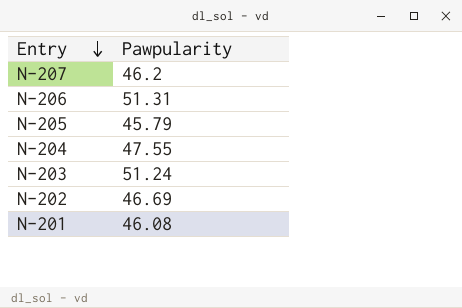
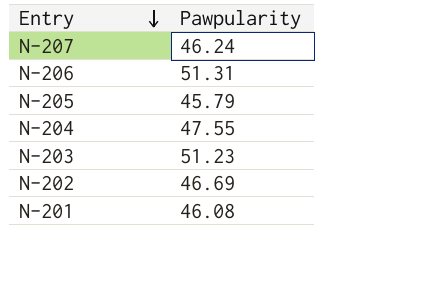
N-207 | Pawpularity: 46.2 -> 46.24
N-203 | Pawpularity: 51.24 -> 51.23

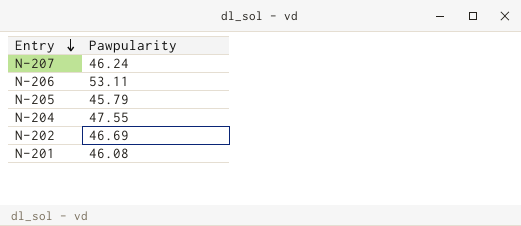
row N-203: 51.23 -> none
N-206 | Pawpularity: 51.31 -> 53.11

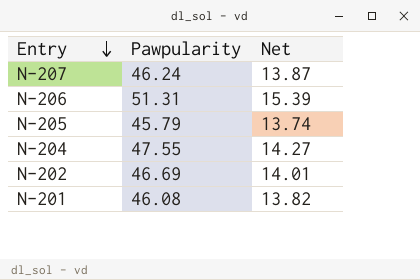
column Net | formula: none -> [Pawpularity] * 0.3
N-206 | Pawpularity: 53.11 -> 51.31

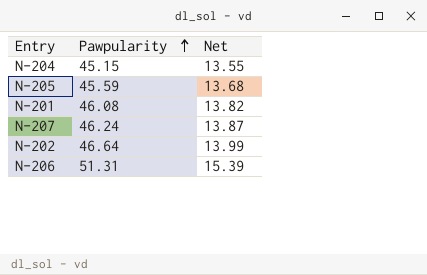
row order: Entry descending -> Pawpularity ascending
N-204 | Pawpularity: 47.55 -> 45.15
N-204 | Net: 14.27 -> 13.55
N-205 | Pawpularity: 45.79 -> 45.59
N-205 | Net: 13.74 -> 13.68
N-202 | Pawpularity: 46.69 -> 46.64
N-202 | Net: 14.01 -> 13.99

